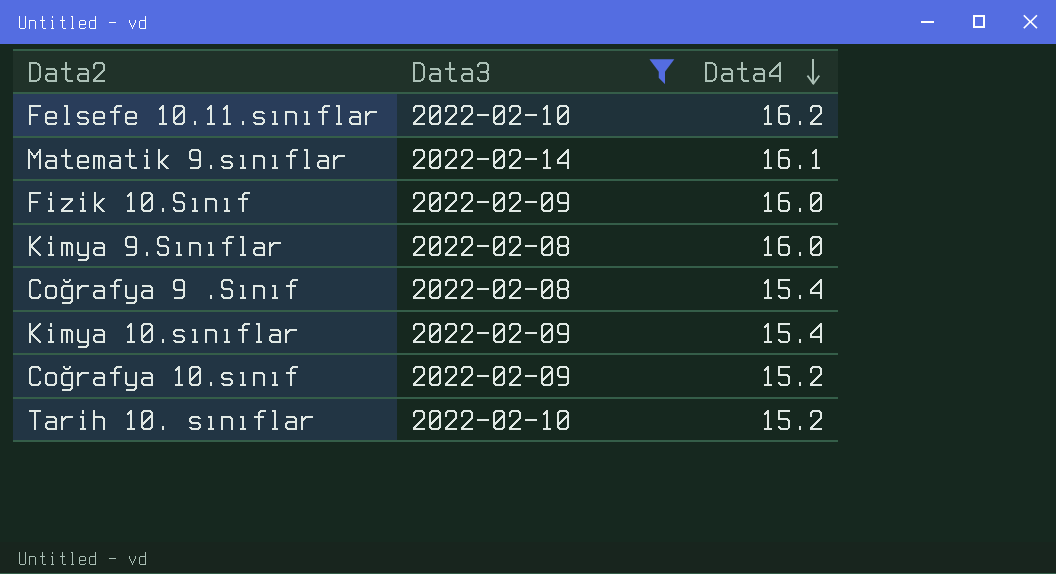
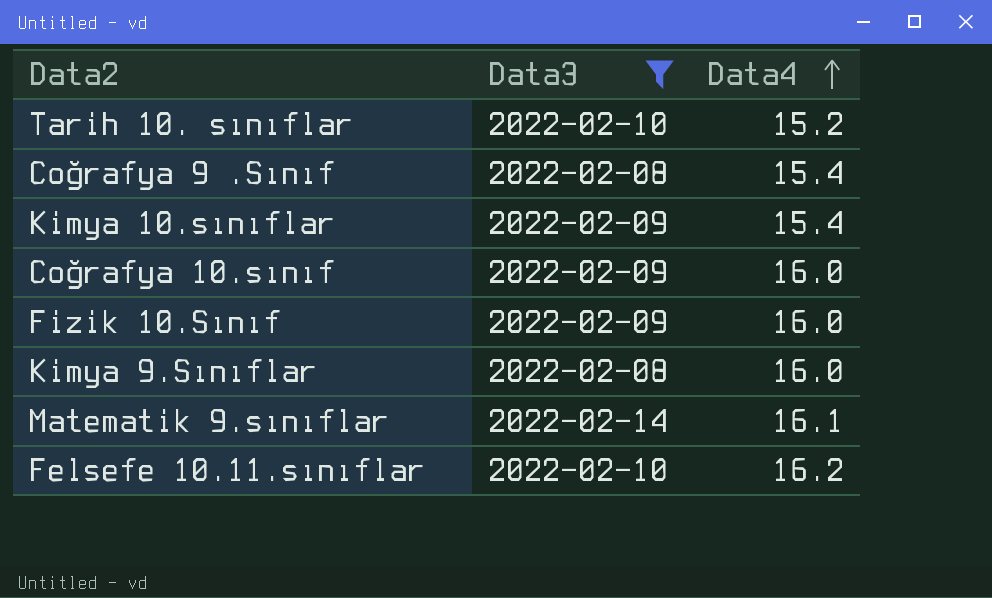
row order: Data4 descending -> Data4 ascending
Coğrafya 10.sınıf | Data4: 15.2 -> 16.0

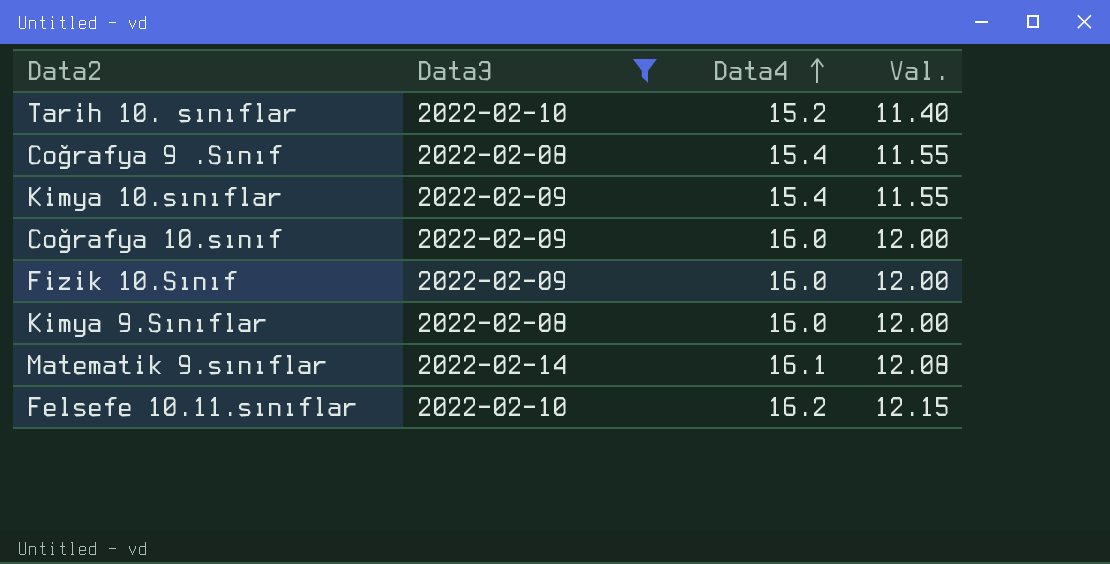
column Val. | formula: none -> [Data4] * 0.75

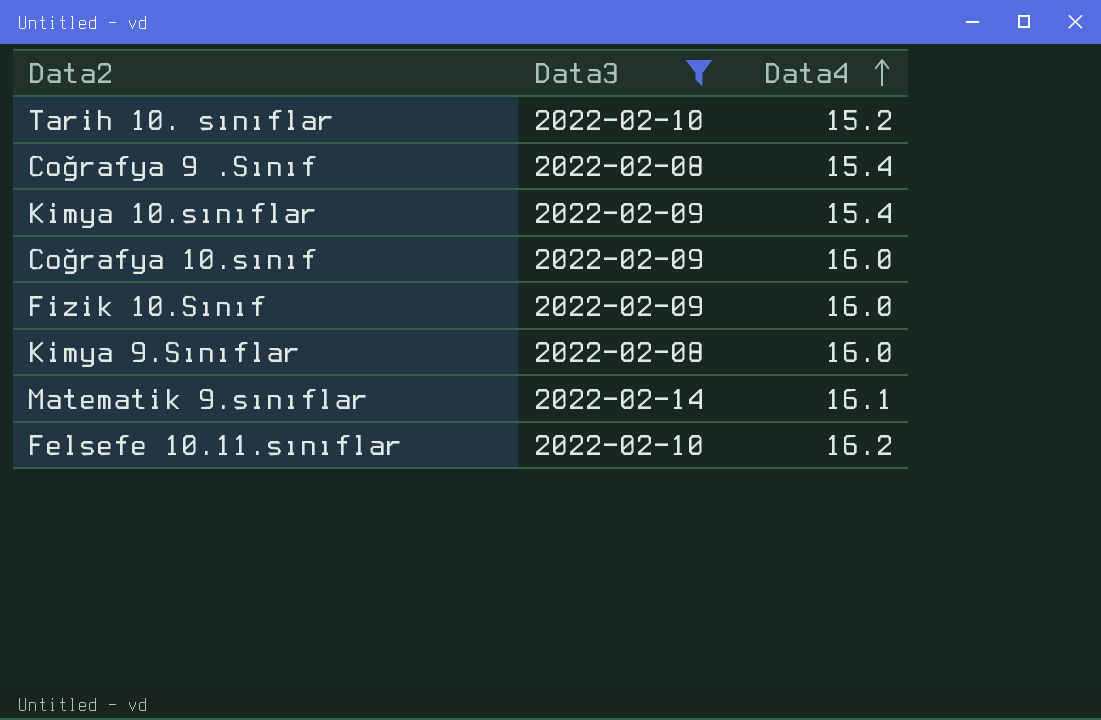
column Val. | formula: [Data4] * 0.75 -> none

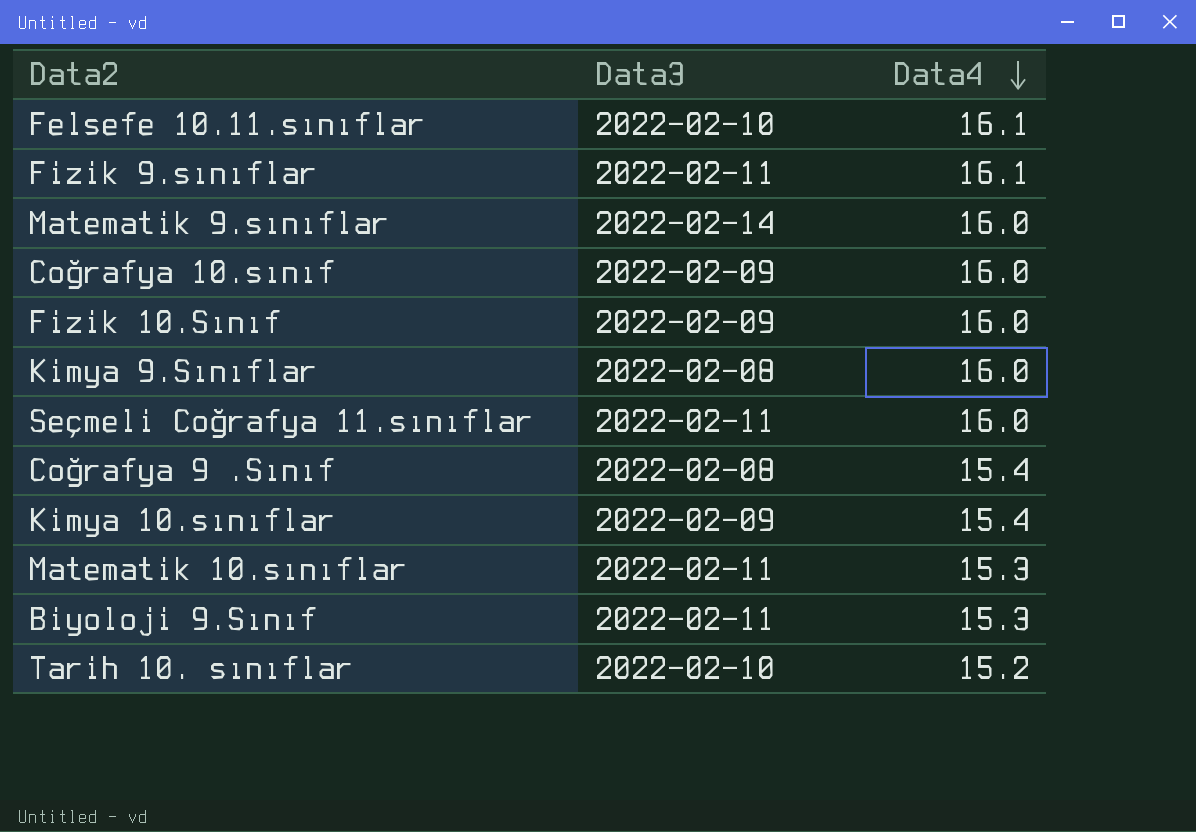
filter: Data3 != 2022-02-11 -> none
row order: Data4 ascending -> Data4 descending
Felsefe 10.11.sınıflar | Data4: 16.2 -> 16.1
Matematik 9.sınıflar | Data4: 16.1 -> 16.0

